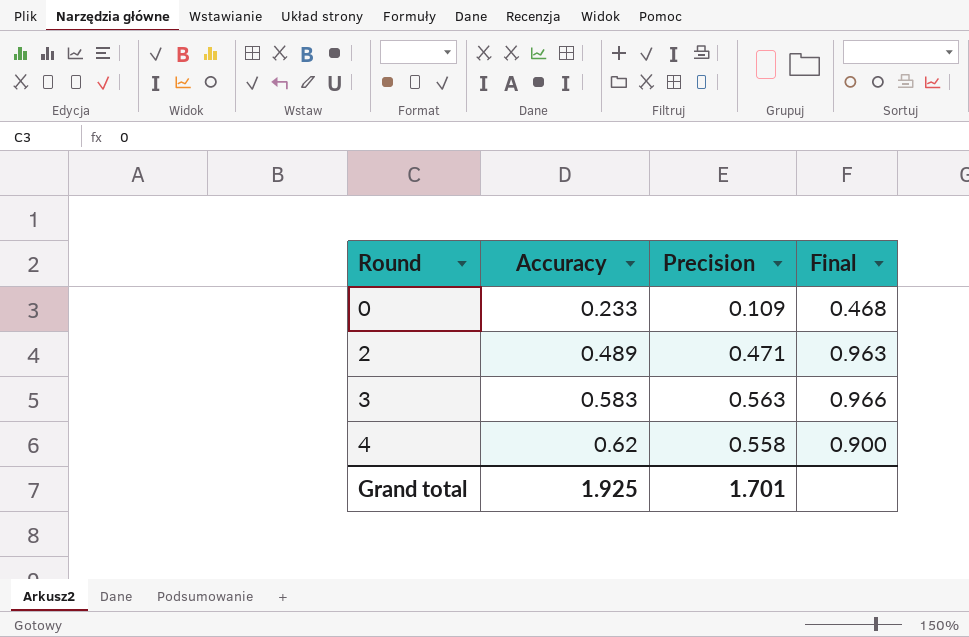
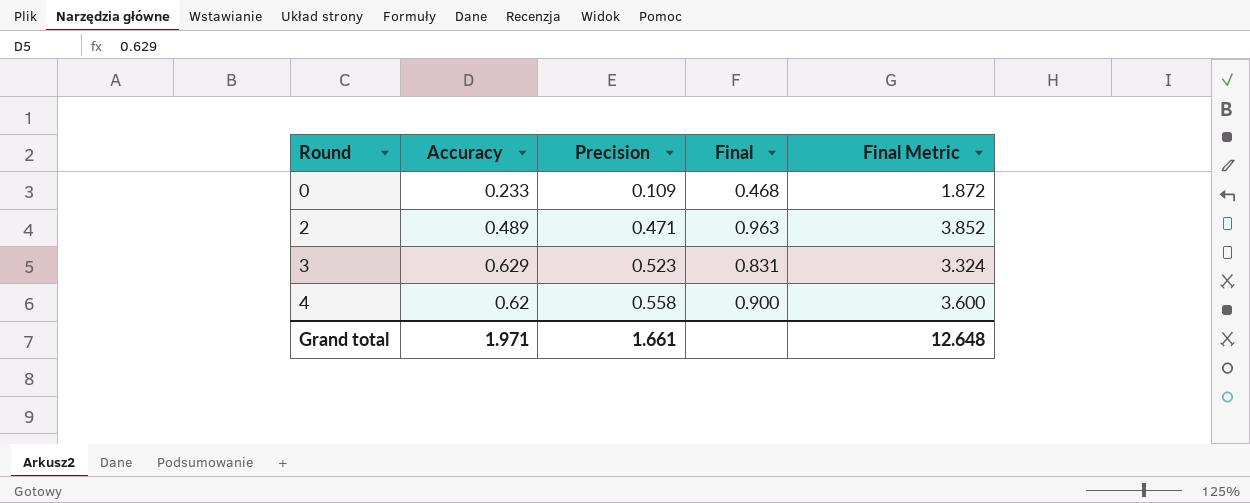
column Final Metric | formula: none -> [Final] * 4
3 | Accuracy: 0.583 -> 0.629
3 | Precision: 0.563 -> 0.523
3 | Final: 0.966 -> 0.831
Grand total | Accuracy: 1.925 -> 1.971
Grand total | Precision: 1.701 -> 1.661

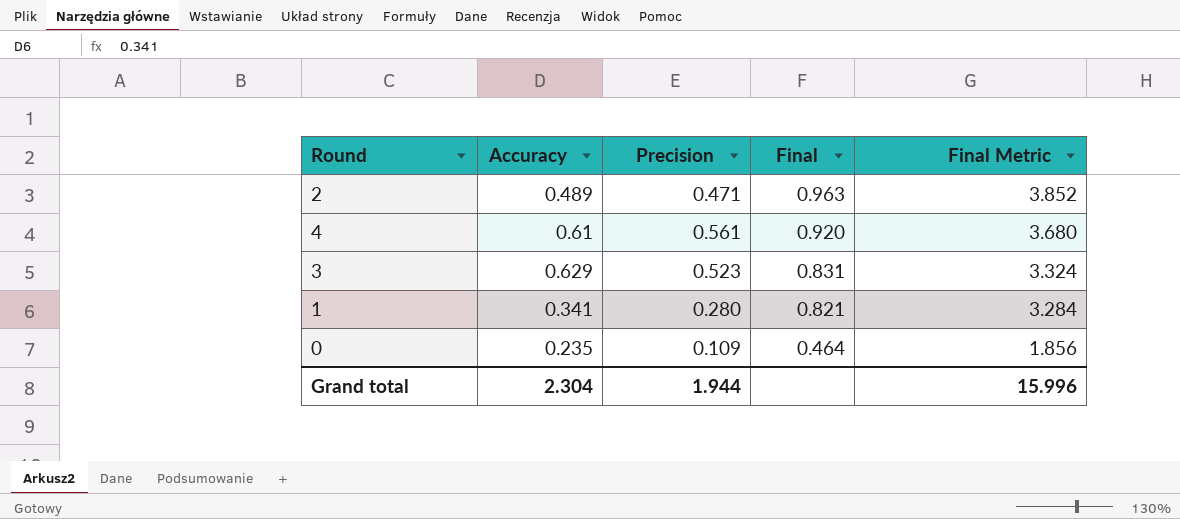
row order: Round ascending -> Final descending
4 | Accuracy: 0.62 -> 0.61
4 | Precision: 0.558 -> 0.561
4 | Final: 0.900 -> 0.920
4 | Final Metric: 3.600 -> 3.680
row 1: none -> 0.341 | 0.280 | 0.821 | 3.284
0 | Accuracy: 0.233 -> 0.235
0 | Final: 0.468 -> 0.464
0 | Final Metric: 1.872 -> 1.856
Grand total | Accuracy: 1.971 -> 2.304
Grand total | Precision: 1.661 -> 1.944
Grand total | Final Metric: 12.648 -> 15.996

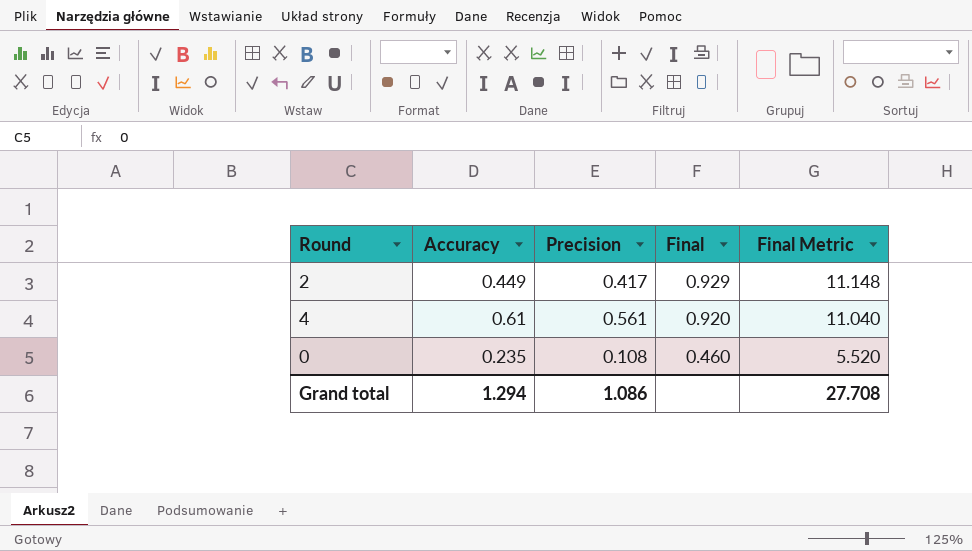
column Final Metric | formula: [Final] * 4 -> [Final] * 12
row 3: 0.629 | 0.523 | 0.831 | 3.324 -> none
row 1: 0.341 | 0.280 | 0.821 | 3.284 -> none
2 | Accuracy: 0.489 -> 0.449
2 | Precision: 0.471 -> 0.417
2 | Final: 0.963 -> 0.929
0 | Precision: 0.109 -> 0.108
0 | Final: 0.464 -> 0.460
Grand total | Accuracy: 2.304 -> 1.294
Grand total | Precision: 1.944 -> 1.086
Grand total | Final Metric: 15.996 -> 27.708

